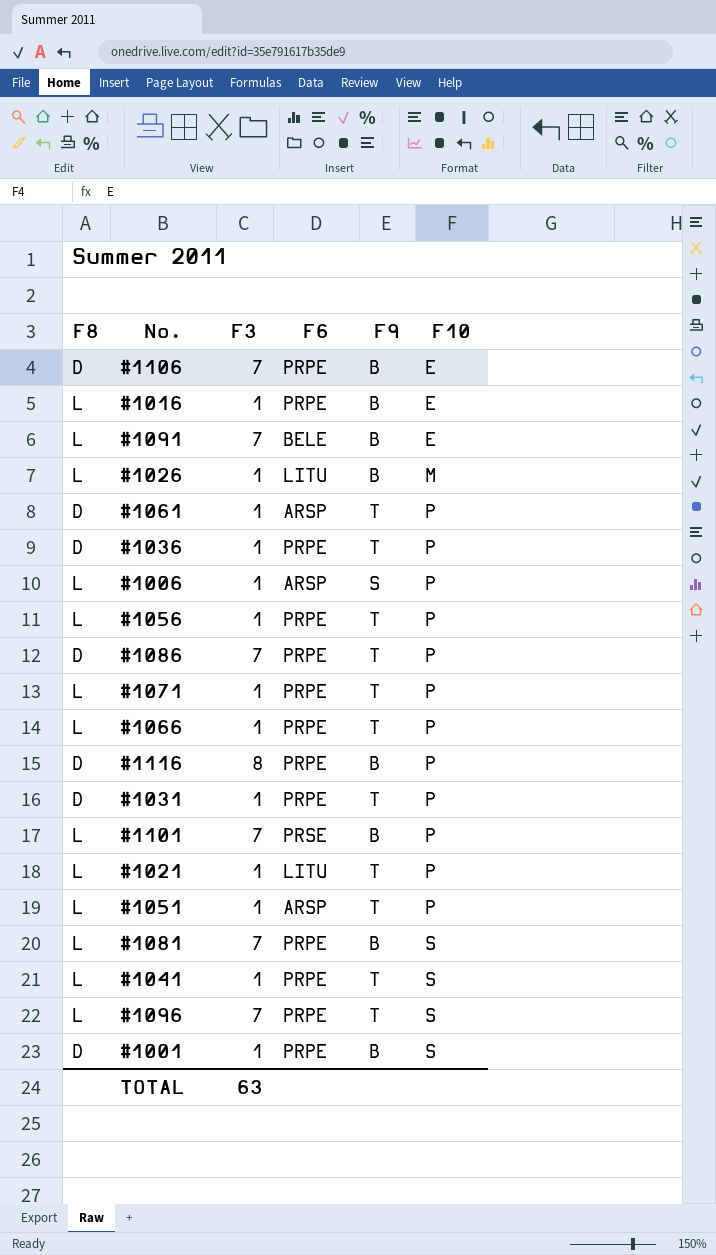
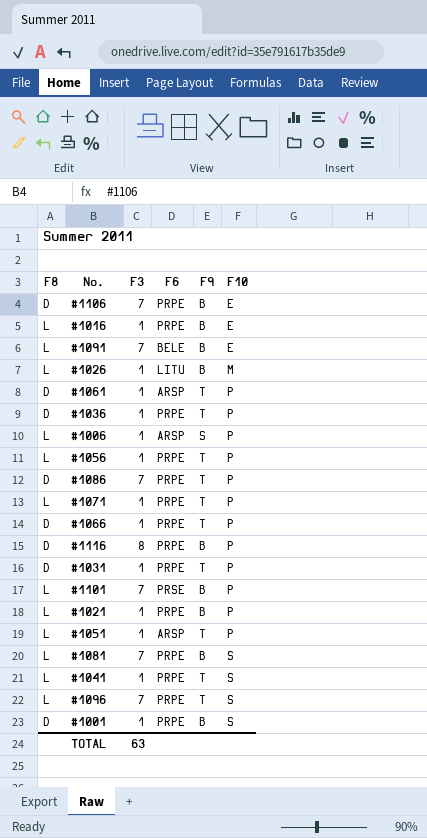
#1066 | F8: L -> D
#1021 | F6: LITU -> PRPE
#1021 | F9: T -> B

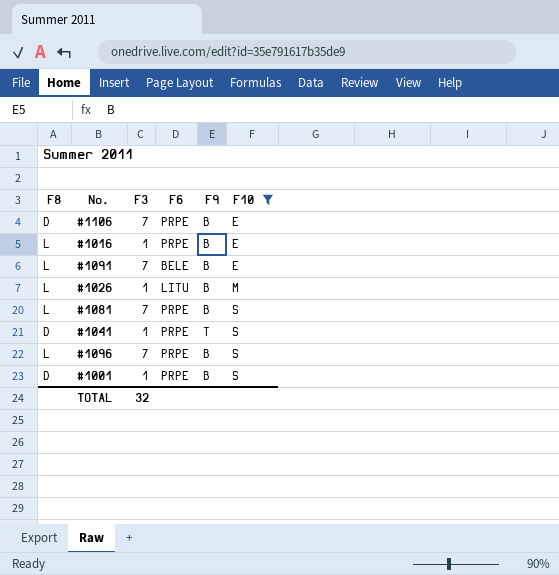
filter: none -> F10 != P
#1041 | F8: L -> D
#1096 | F9: T -> B
TOTAL | F3: 63 -> 32

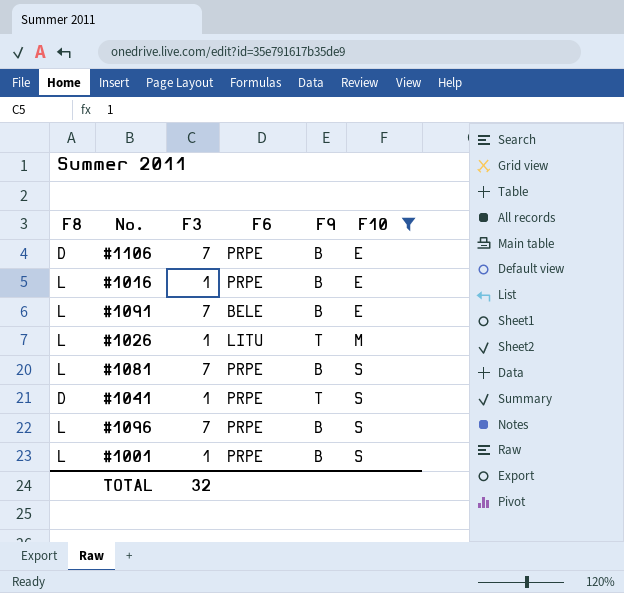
#1026 | F9: B -> T
#1001 | F8: D -> L

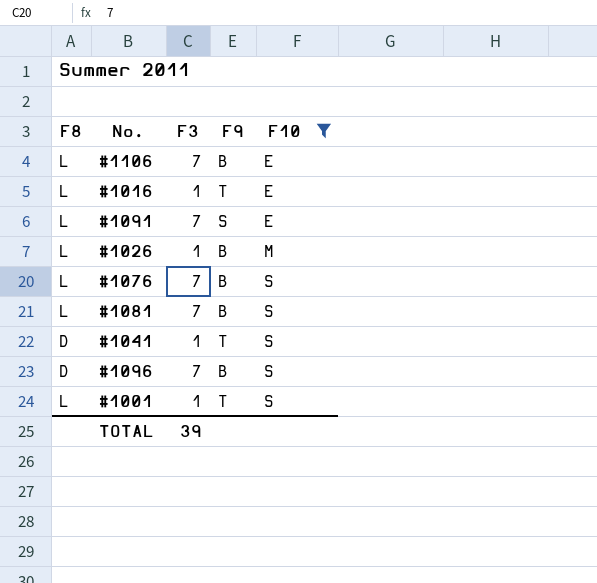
column F6 | position: 4 -> none
#1106 | F8: D -> L
#1016 | F9: B -> T
#1091 | F9: B -> S
#1026 | F9: T -> B
row #1076: none -> L | 7 | B | S
#1096 | F8: L -> D
#1001 | F9: B -> T
TOTAL | F3: 32 -> 39

